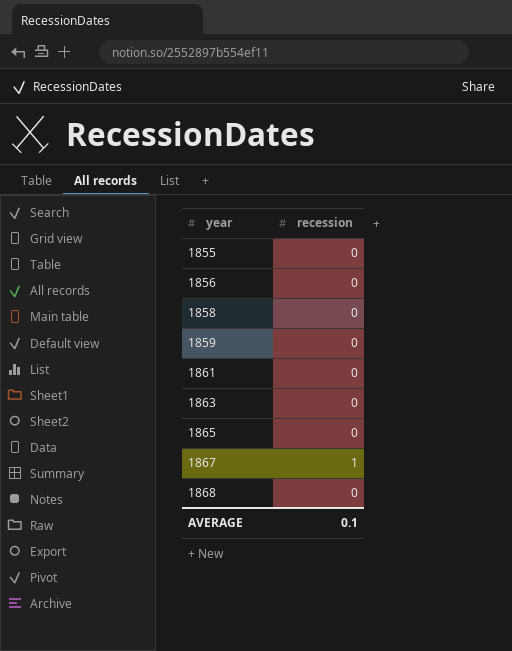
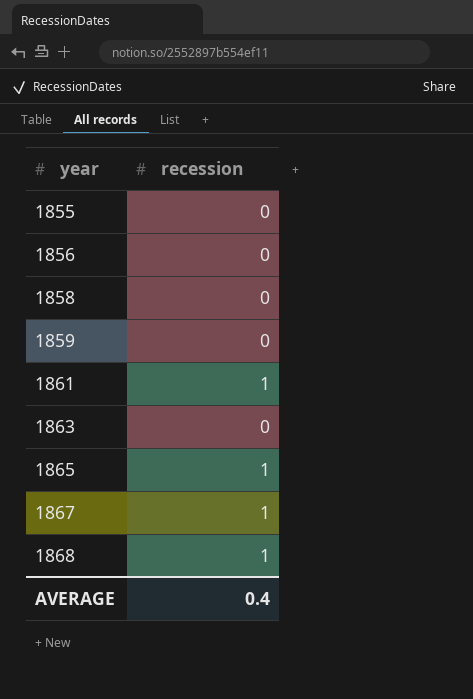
1861 | recession: 0 -> 1
1865 | recession: 0 -> 1
1868 | recession: 0 -> 1
AVERAGE | recession: 0.1 -> 0.4

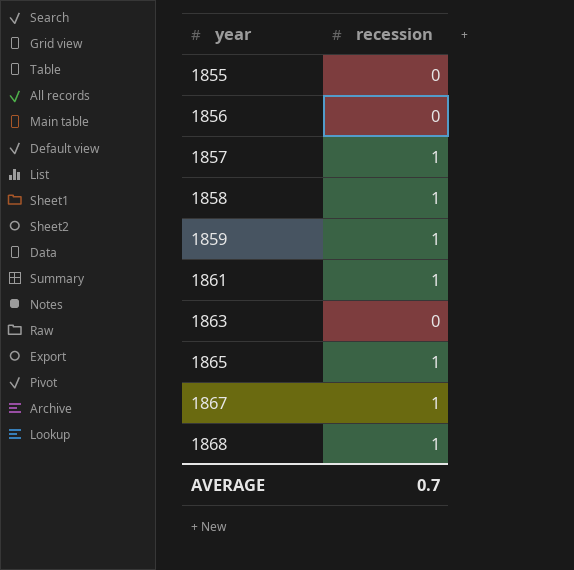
row 1857: none -> 1
1858 | recession: 0 -> 1
1859 | recession: 0 -> 1
AVERAGE | recession: 0.4 -> 0.7

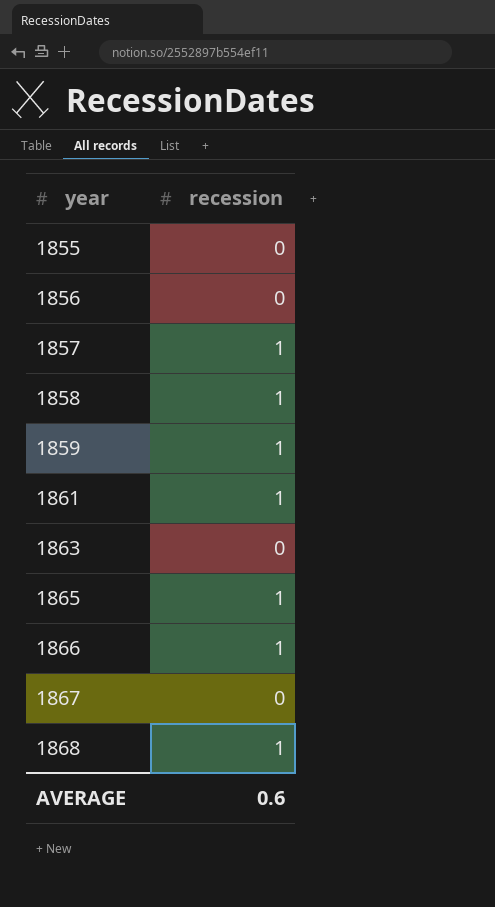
row 1866: none -> 1
1867 | recession: 1 -> 0
AVERAGE | recession: 0.7 -> 0.6

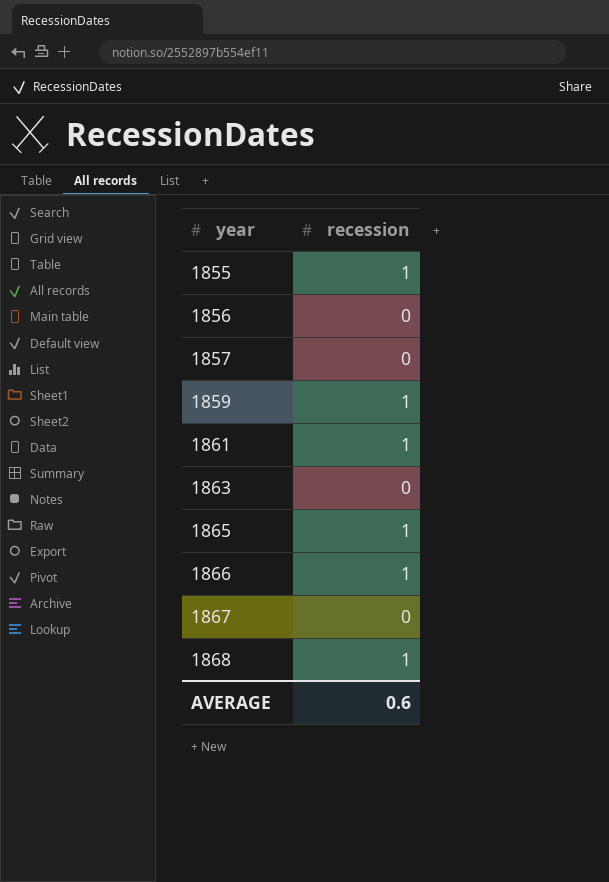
row 1858: 1 -> none
1855 | recession: 0 -> 1
1857 | recession: 1 -> 0

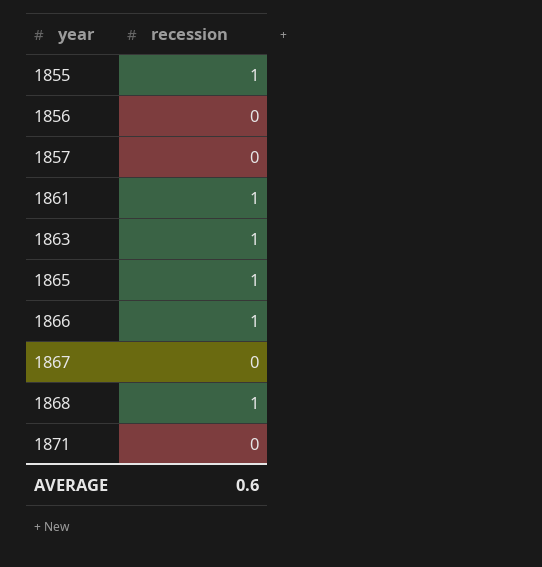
row 1859: 1 -> none
1863 | recession: 0 -> 1
row 1871: none -> 0

